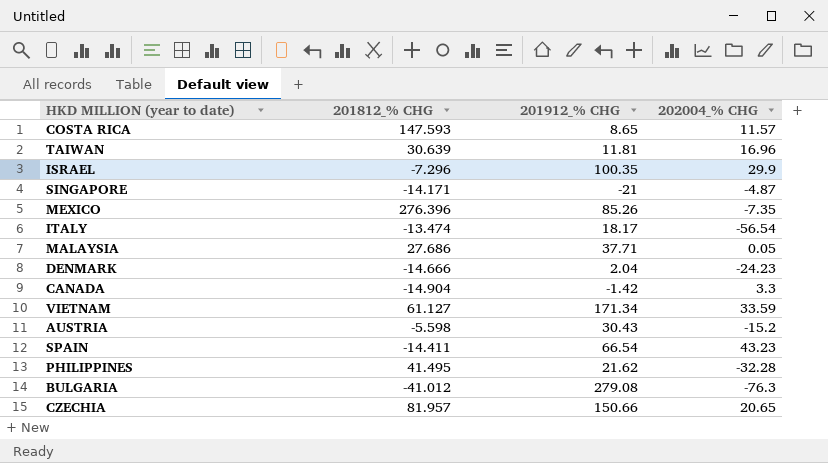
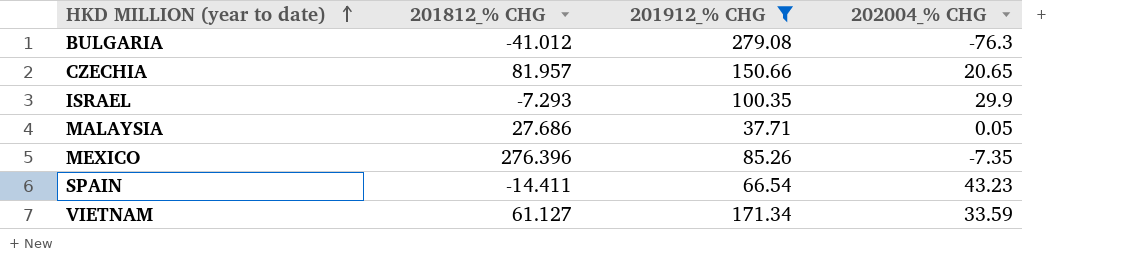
filter: none -> 201912_% CHG >= 37.71
row order: none -> HKD MILLION (year to date) ascending
ISRAEL | 201812_% CHG: -7.296 -> -7.293

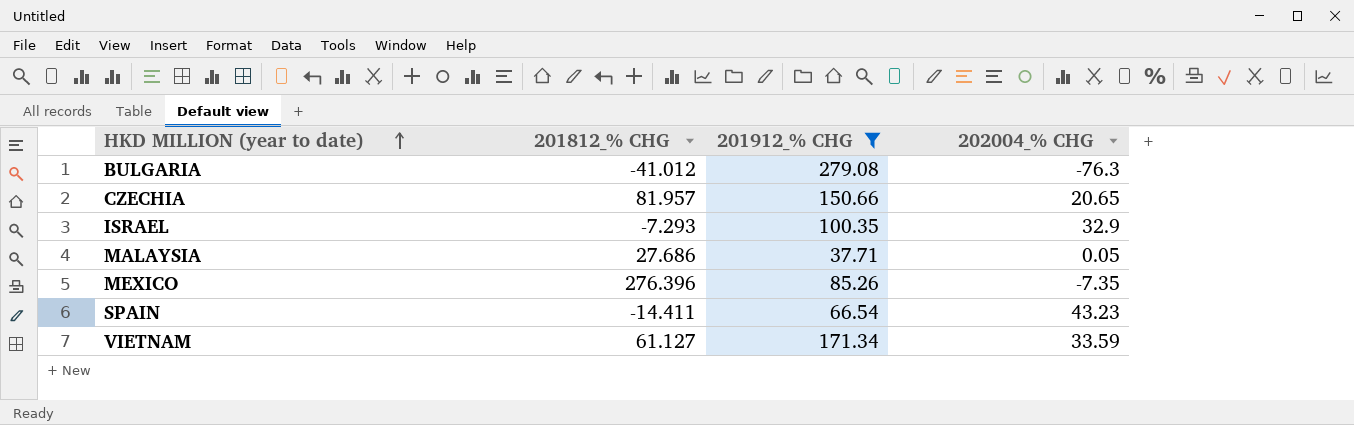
ISRAEL | 202004_% CHG: 29.9 -> 32.9

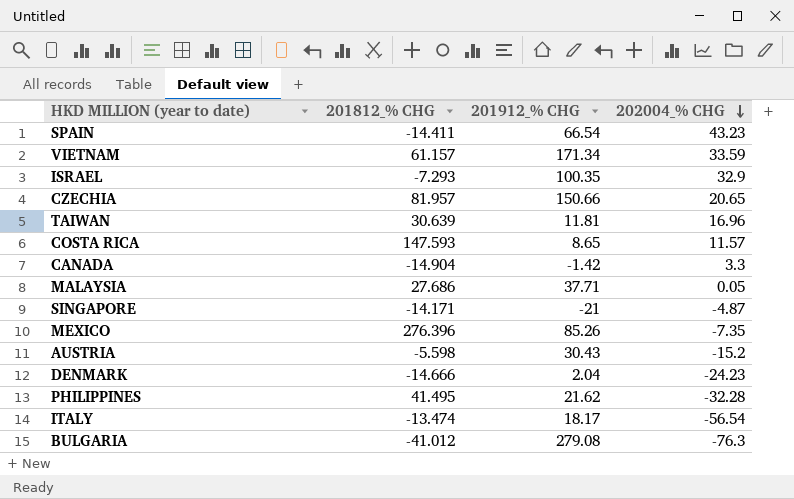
filter: 201912_% CHG >= 37.71 -> none
row order: HKD MILLION (year to date) ascending -> 202004_% CHG descending
VIETNAM | 201812_% CHG: 61.127 -> 61.157

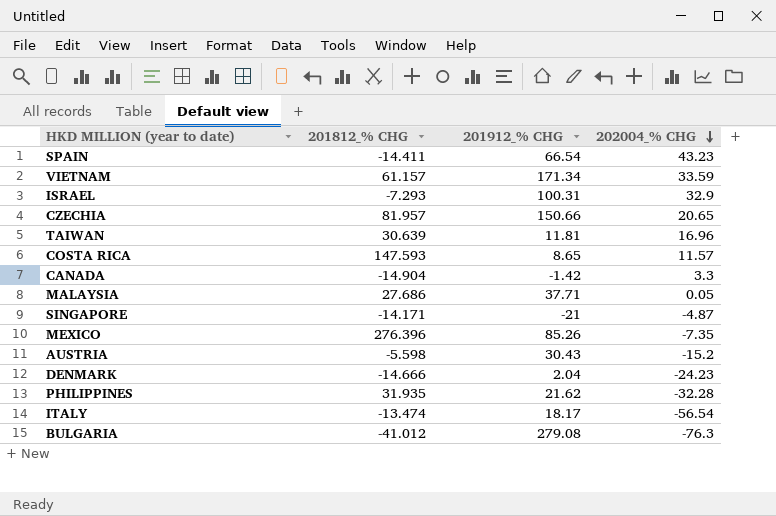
ISRAEL | 201912_% CHG: 100.35 -> 100.31
PHILIPPINES | 201812_% CHG: 41.495 -> 31.935

